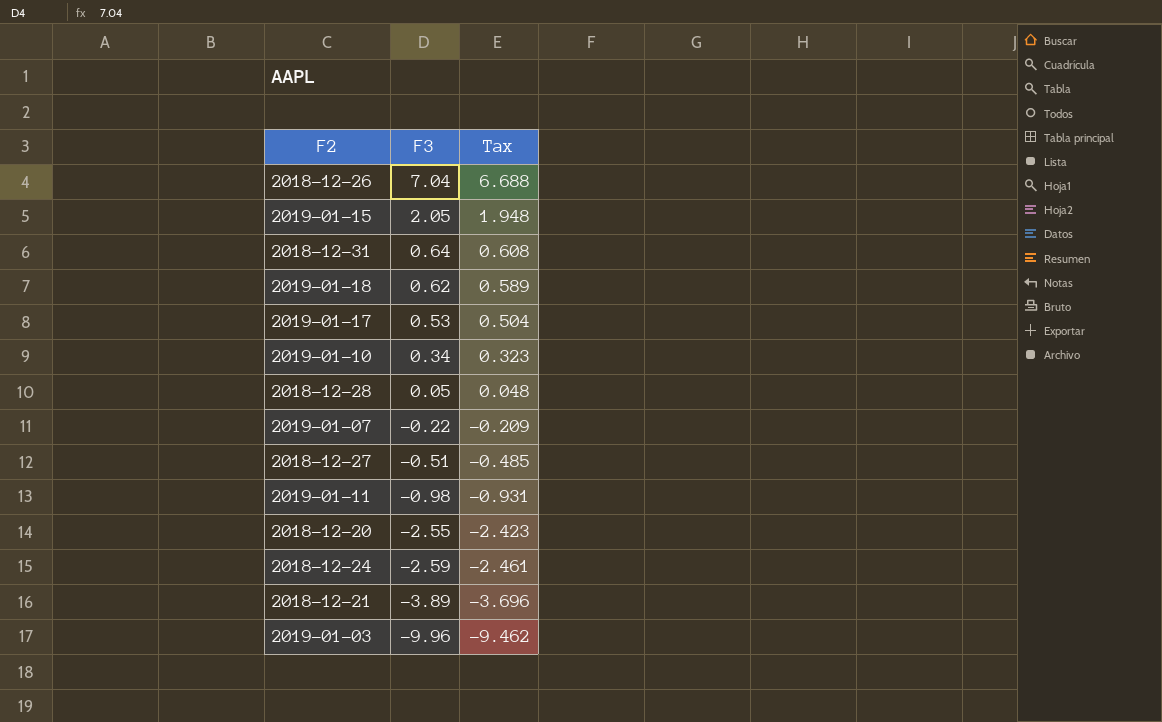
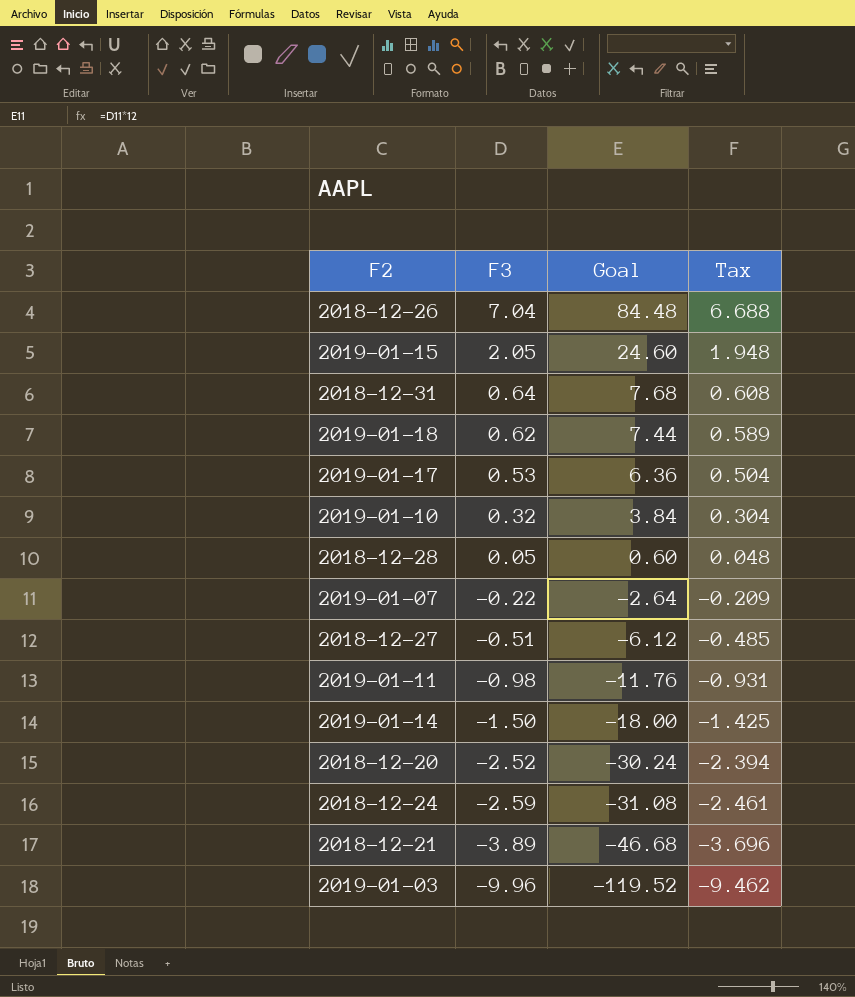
column Goal | formula: none -> [F3] * 12
2019-01-10 | F3: 0.34 -> 0.32
2019-01-10 | Tax: 0.323 -> 0.304
row 2019-01-14: none -> -1.50 | -18.00 | -1.425
2018-12-20 | F3: -2.55 -> -2.52
2018-12-20 | Tax: -2.423 -> -2.394

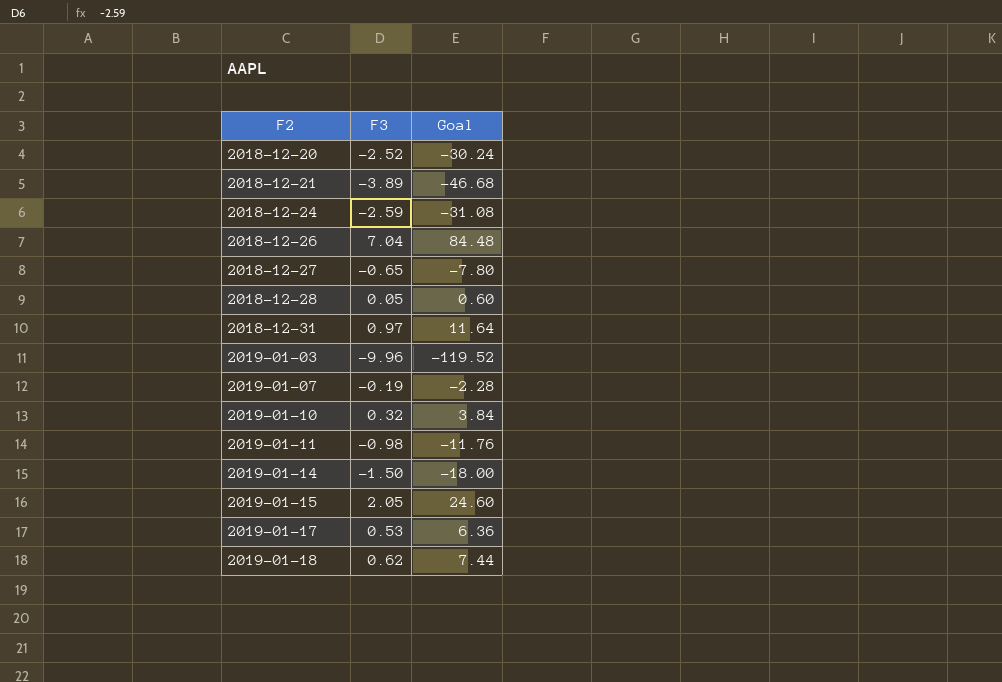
row order: F3 descending -> F2 ascending
column Tax | formula: [F3] * 0.95 -> none
2018-12-27 | F3: -0.51 -> -0.65
2018-12-27 | Goal: -6.12 -> -7.80
2018-12-31 | F3: 0.64 -> 0.97
2018-12-31 | Goal: 7.68 -> 11.64
2019-01-07 | F3: -0.22 -> -0.19
2019-01-07 | Goal: -2.64 -> -2.28

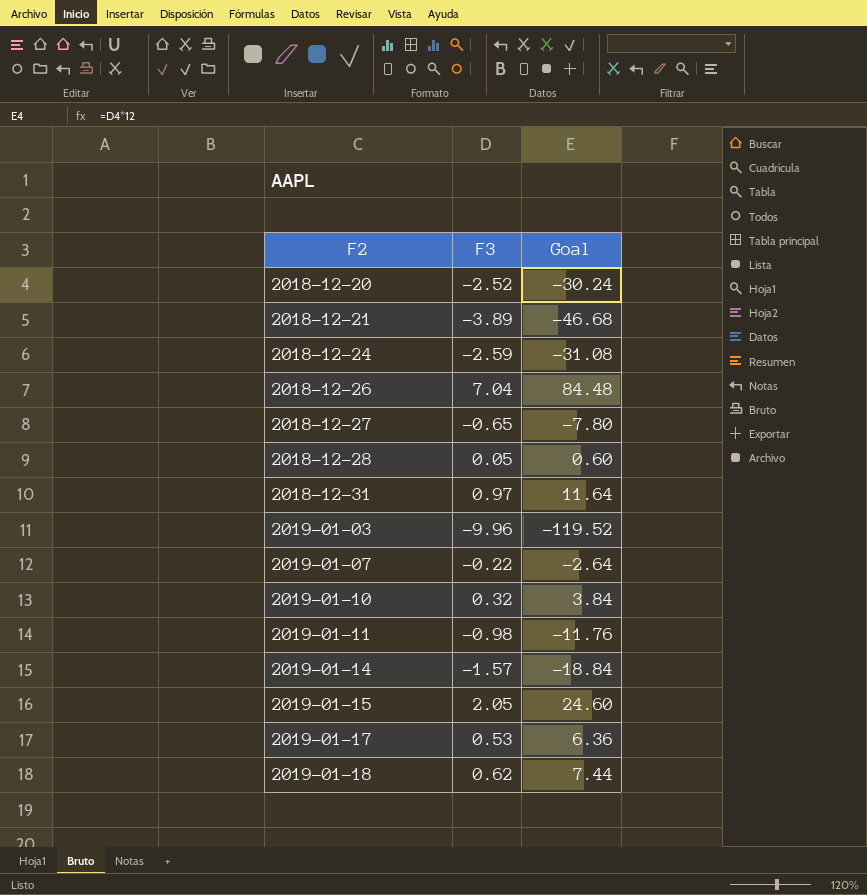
2019-01-07 | F3: -0.19 -> -0.22
2019-01-07 | Goal: -2.28 -> -2.64
2019-01-14 | F3: -1.50 -> -1.57
2019-01-14 | Goal: -18.00 -> -18.84

